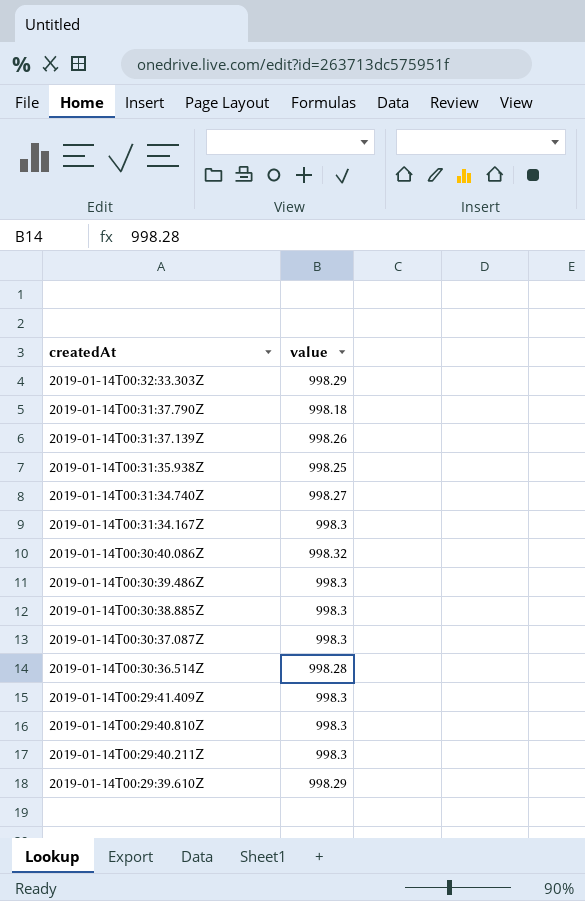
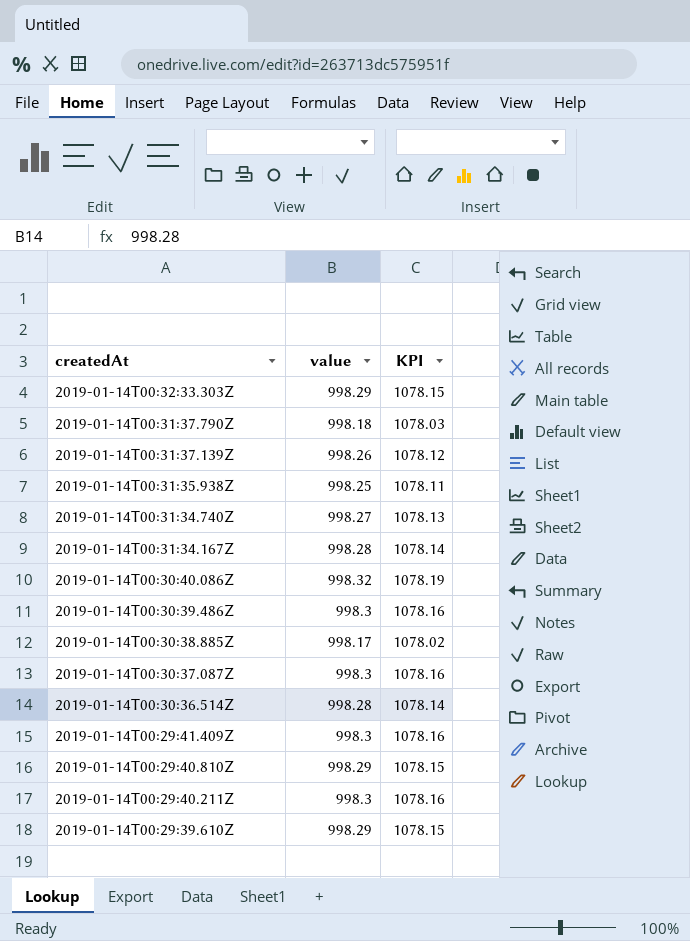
column KPI | formula: none -> [value] * 1.08
2019-01-14T00:31:34.167Z | value: 998.3 -> 998.28
2019-01-14T00:30:38.885Z | value: 998.3 -> 998.17
2019-01-14T00:29:40.810Z | value: 998.3 -> 998.29

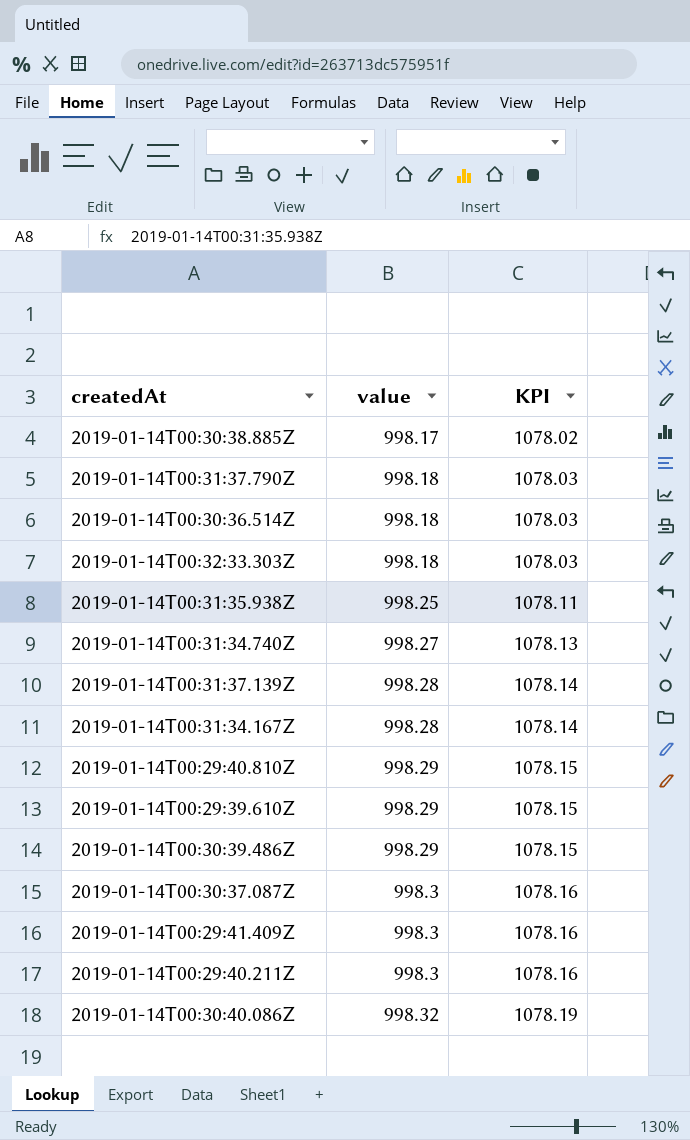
row order: createdAt descending -> value ascending
2019-01-14T00:30:36.514Z | value: 998.28 -> 998.18
2019-01-14T00:30:36.514Z | KPI: 1078.14 -> 1078.03
2019-01-14T00:32:33.303Z | value: 998.29 -> 998.18
2019-01-14T00:32:33.303Z | KPI: 1078.15 -> 1078.03
2019-01-14T00:31:37.139Z | value: 998.26 -> 998.28
2019-01-14T00:31:37.139Z | KPI: 1078.12 -> 1078.14
2019-01-14T00:30:39.486Z | value: 998.3 -> 998.29
2019-01-14T00:30:39.486Z | KPI: 1078.16 -> 1078.15

